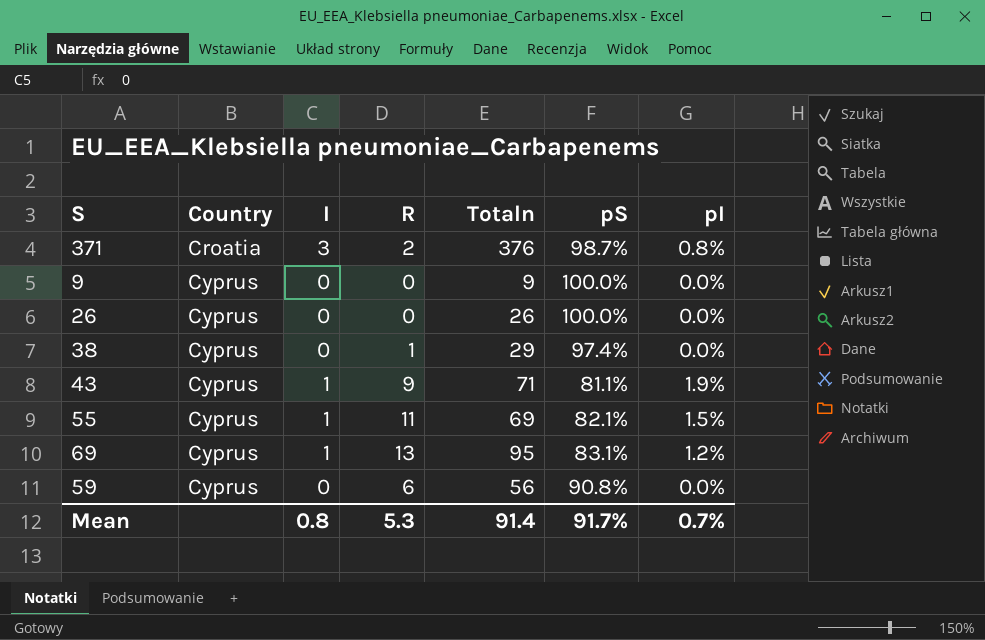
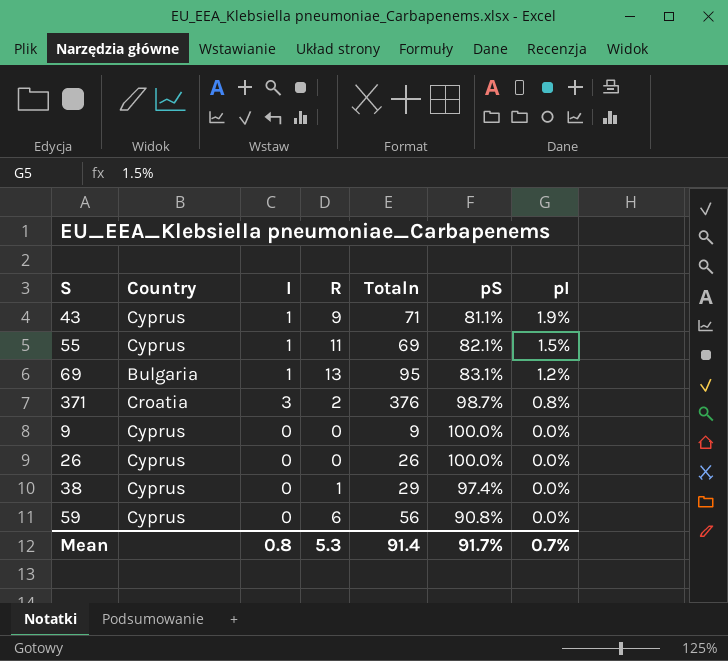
row order: Country ascending -> pI descending
69 | Country: Cyprus -> Bulgaria

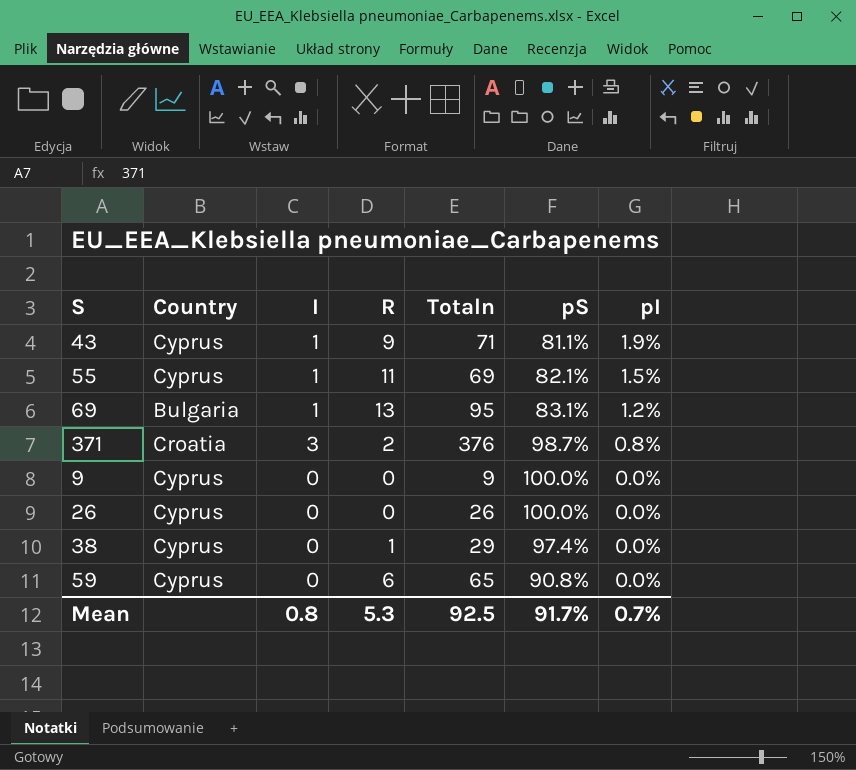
59 | Totaln: 56 -> 65
Mean | Totaln: 91.4 -> 92.5

